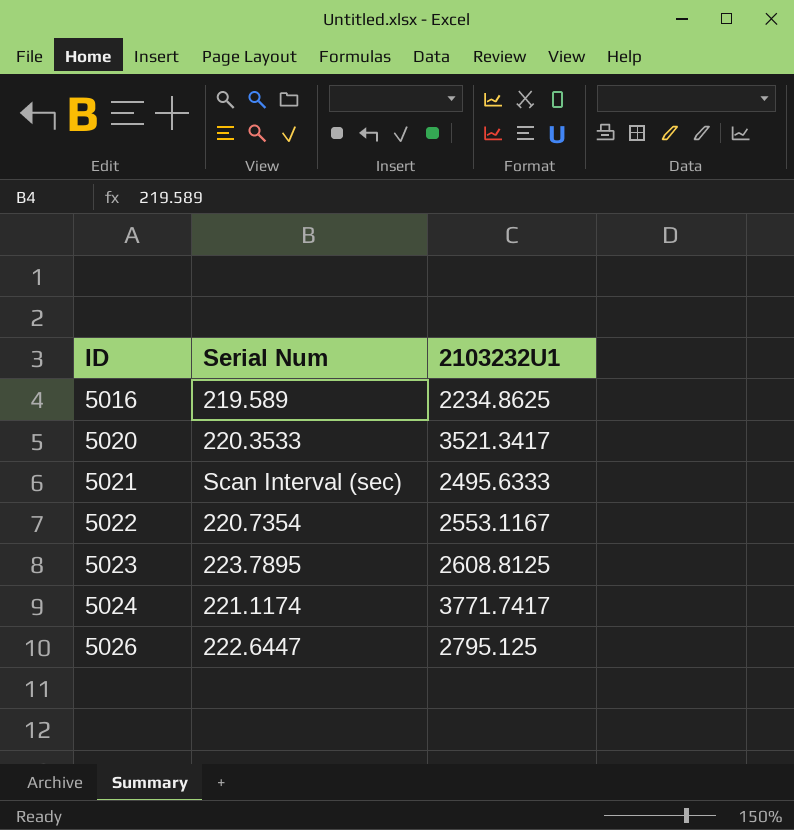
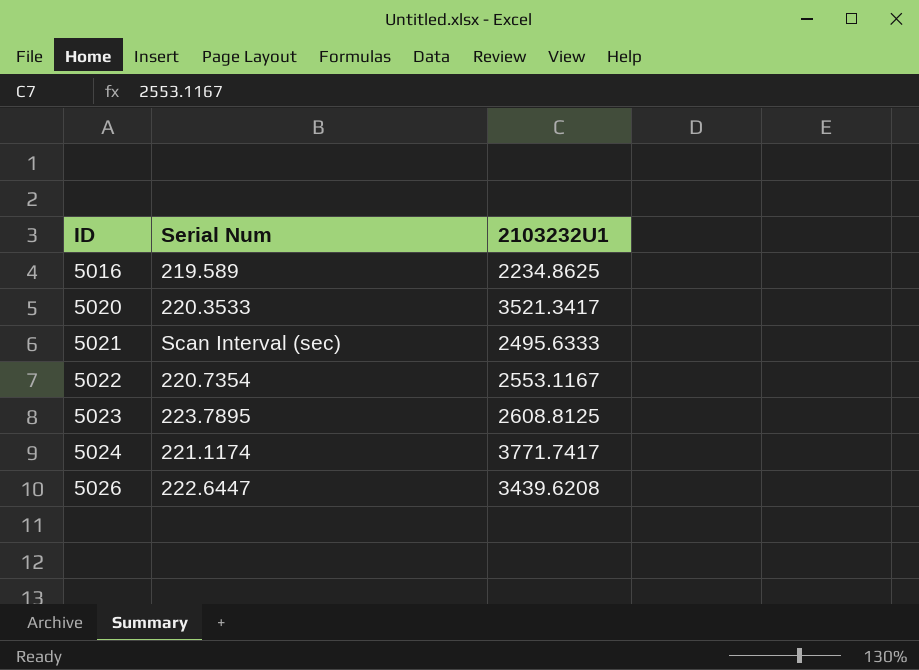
5026 | 2103232U1: 2795.125 -> 3439.6208

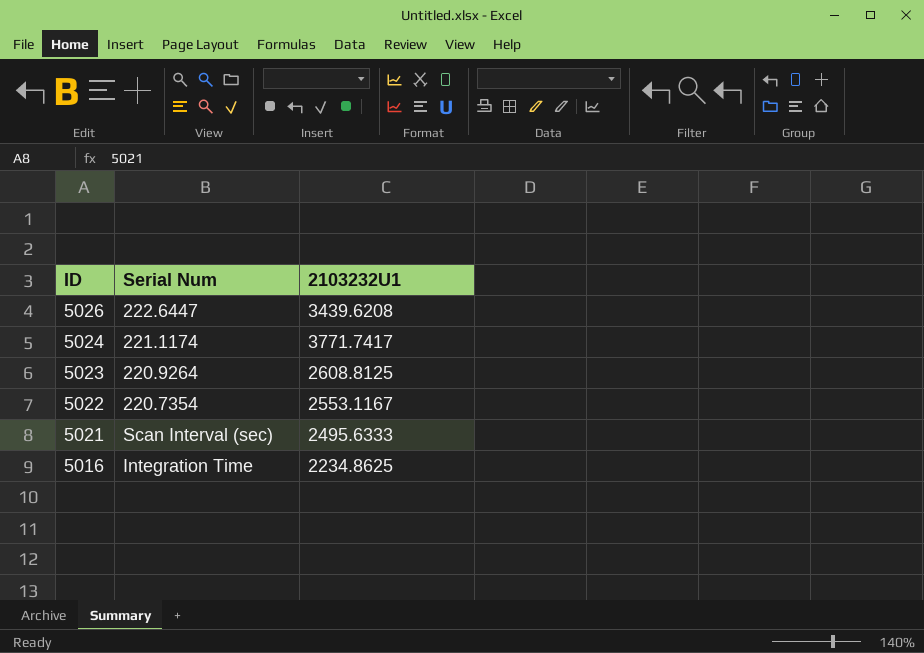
row order: ID ascending -> ID descending
row 5020: 220.3533 | 3521.3417 -> none
5023 | Serial Num: 223.7895 -> 220.9264
5016 | Serial Num: 219.589 -> Integration Time

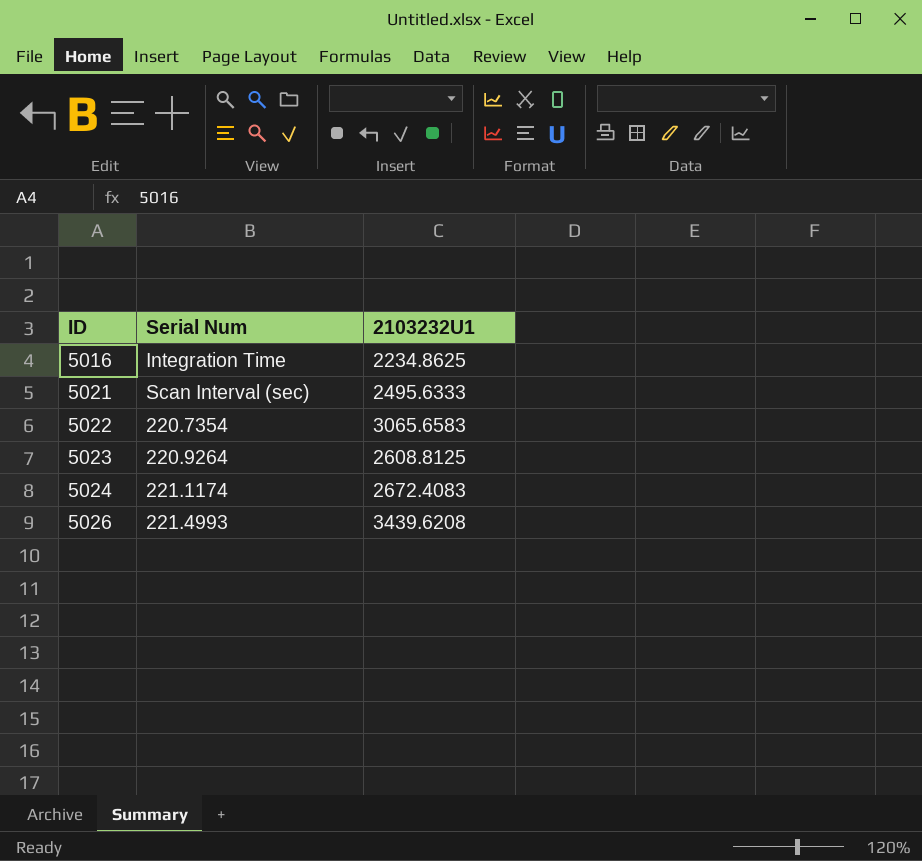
row order: ID descending -> ID ascending
5022 | 2103232U1: 2553.1167 -> 3065.6583
5024 | 2103232U1: 3771.7417 -> 2672.4083
5026 | Serial Num: 222.6447 -> 221.4993

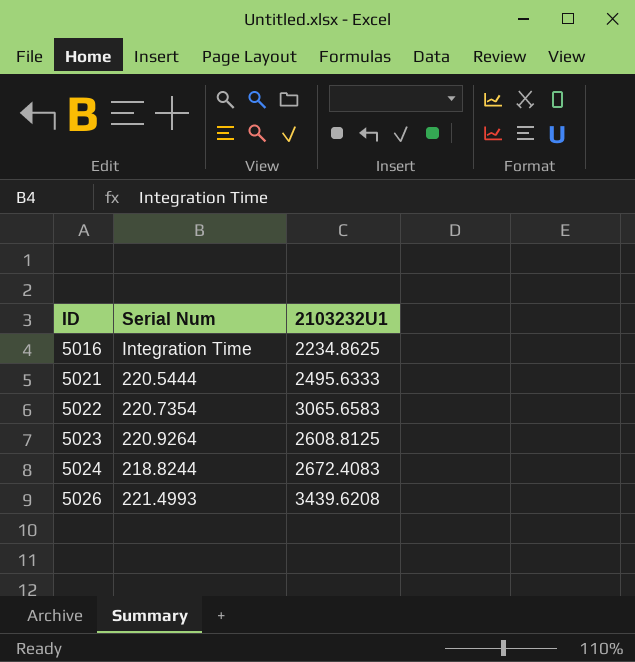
5021 | Serial Num: Scan Interval (sec) -> 220.5444
5024 | Serial Num: 221.1174 -> 218.8244

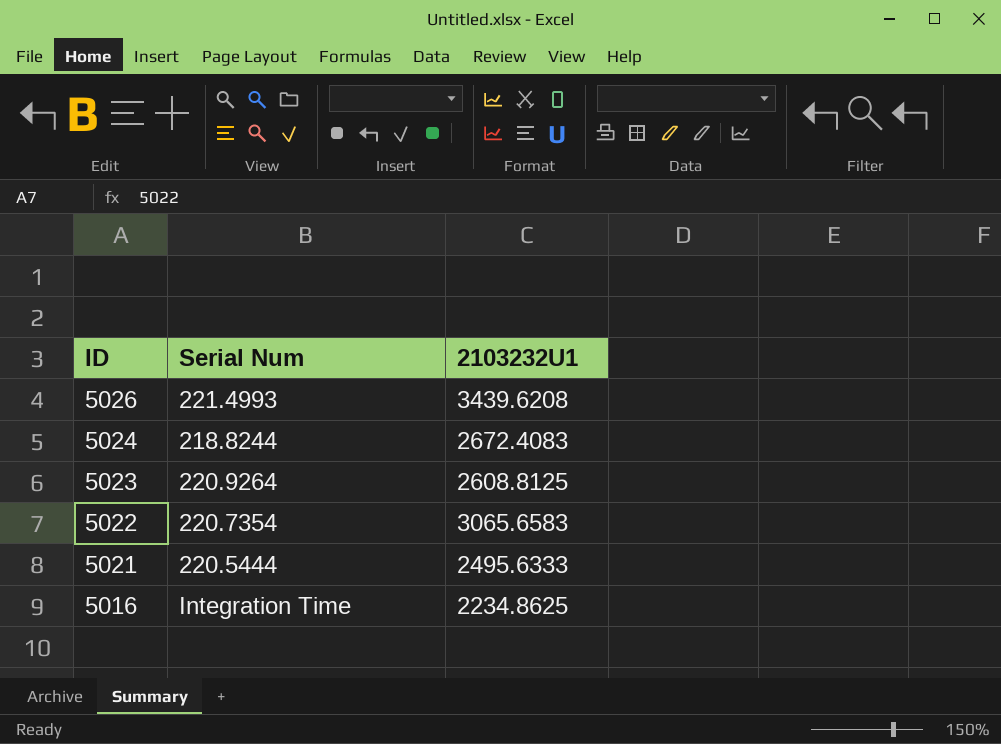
row order: ID ascending -> ID descending

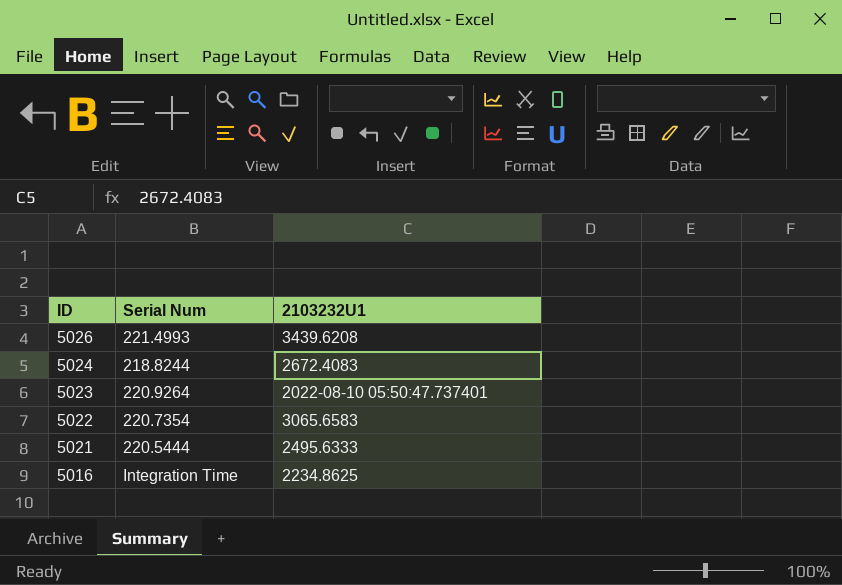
5023 | 2103232U1: 2608.8125 -> 2022-08-10 05:50:47.737401

